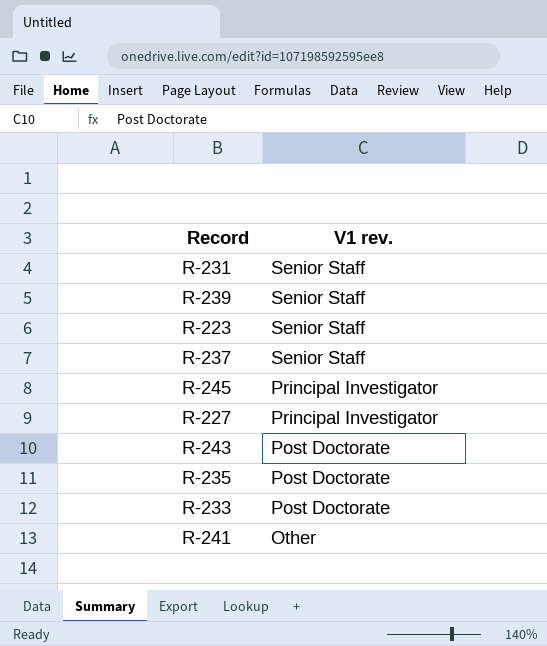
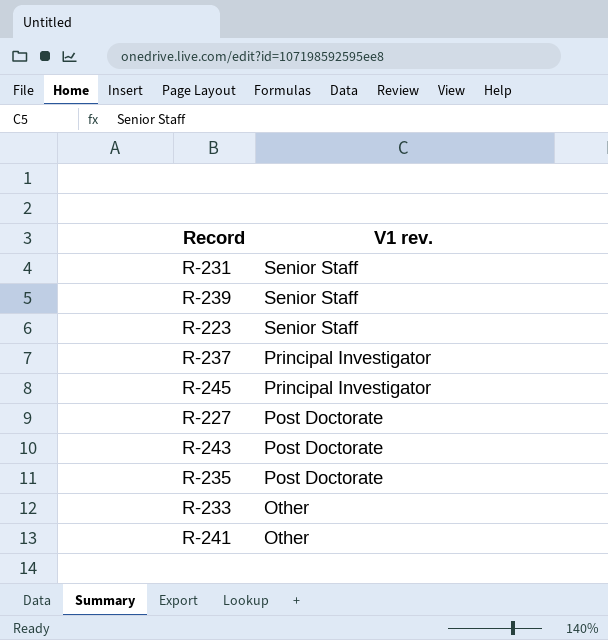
R-237 | V1 rev.: Senior Staff -> Principal Investigator
R-227 | V1 rev.: Principal Investigator -> Post Doctorate
R-233 | V1 rev.: Post Doctorate -> Other

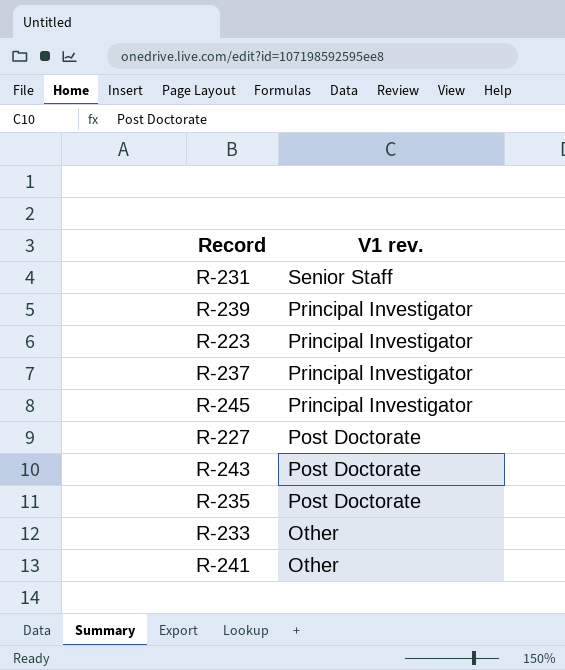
R-239 | V1 rev.: Senior Staff -> Principal Investigator
R-223 | V1 rev.: Senior Staff -> Principal Investigator

